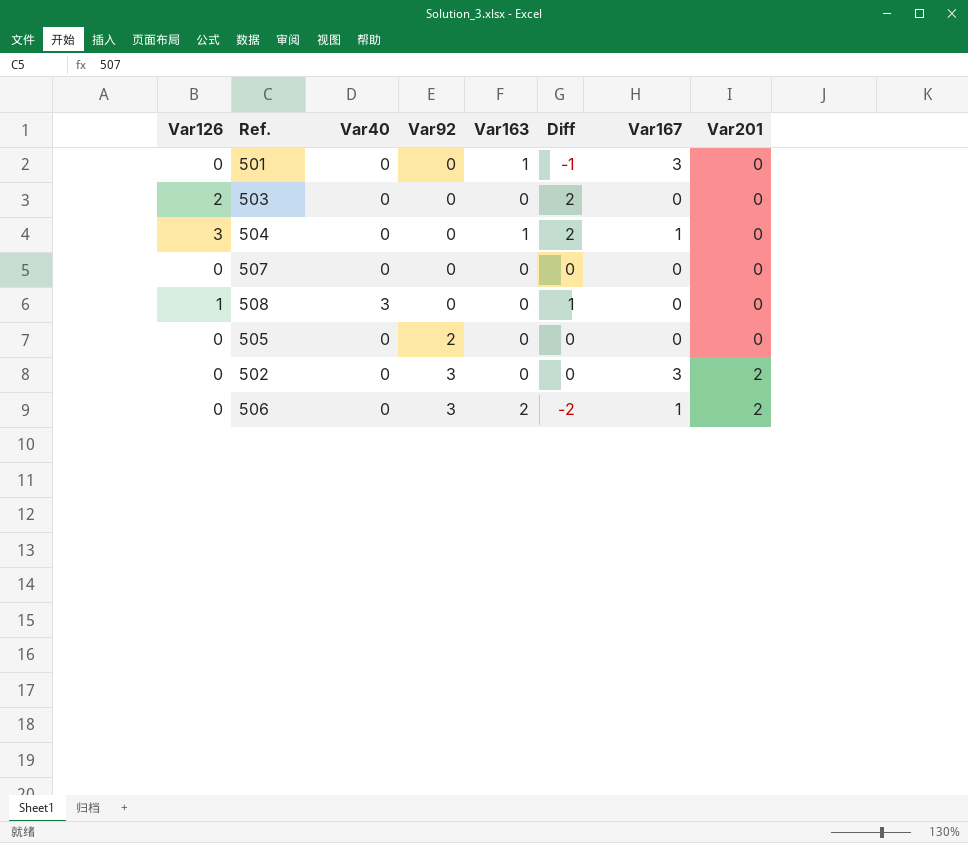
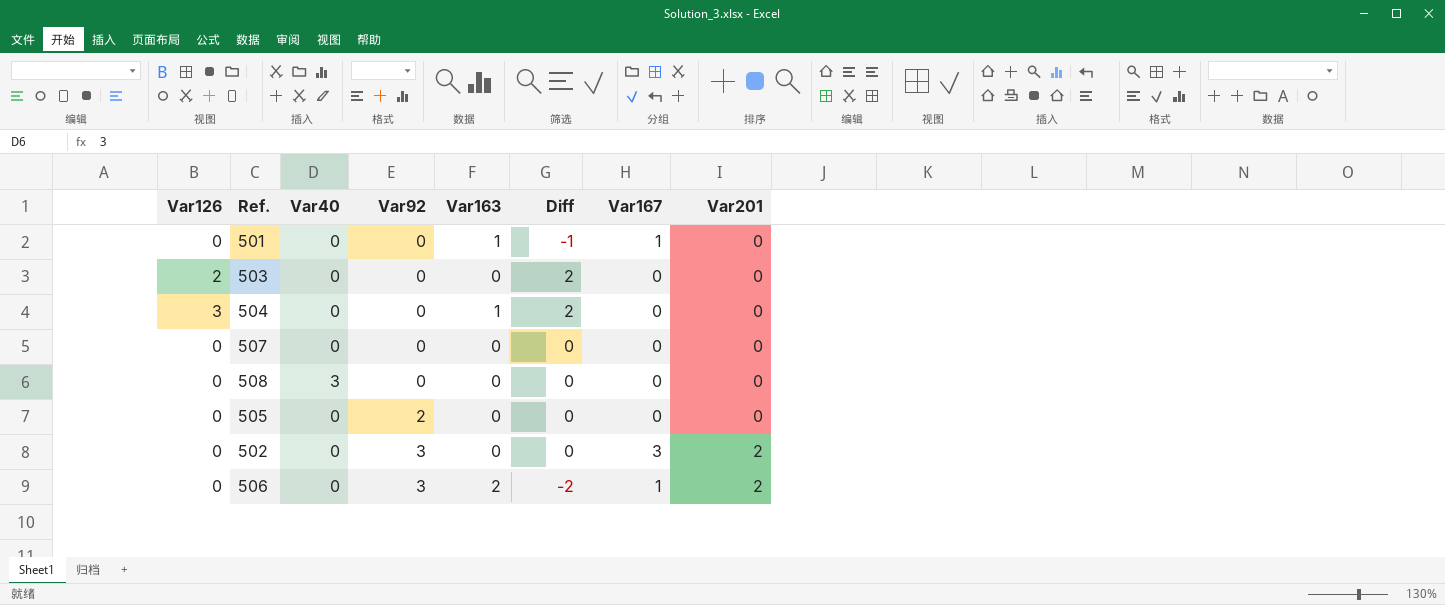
501 | Var167: 3 -> 1
504 | Var167: 1 -> 0
508 | Var126: 1 -> 0
508 | Diff: 1 -> 0

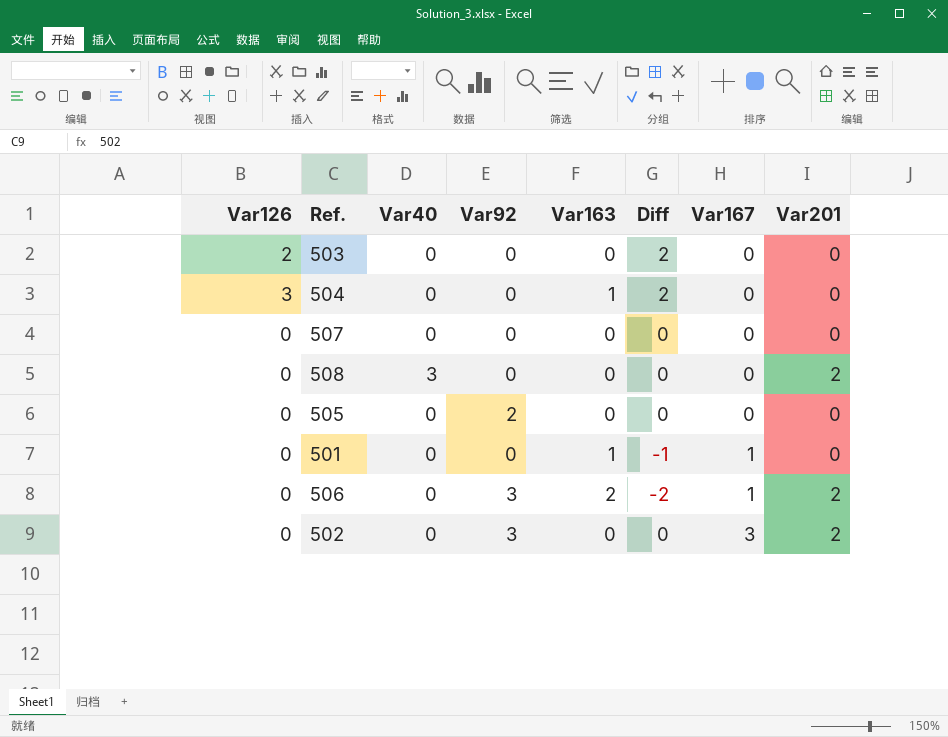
row order: Var92 ascending -> Var167 ascending
508 | Var201: 0 -> 2

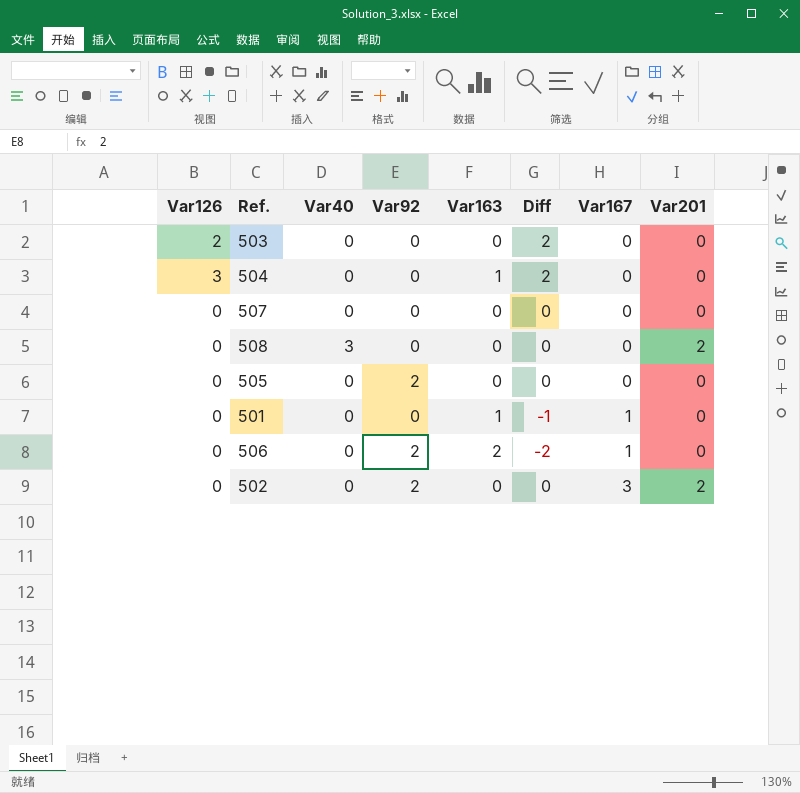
506 | Var92: 3 -> 2
506 | Var201: 2 -> 0
502 | Var92: 3 -> 2

